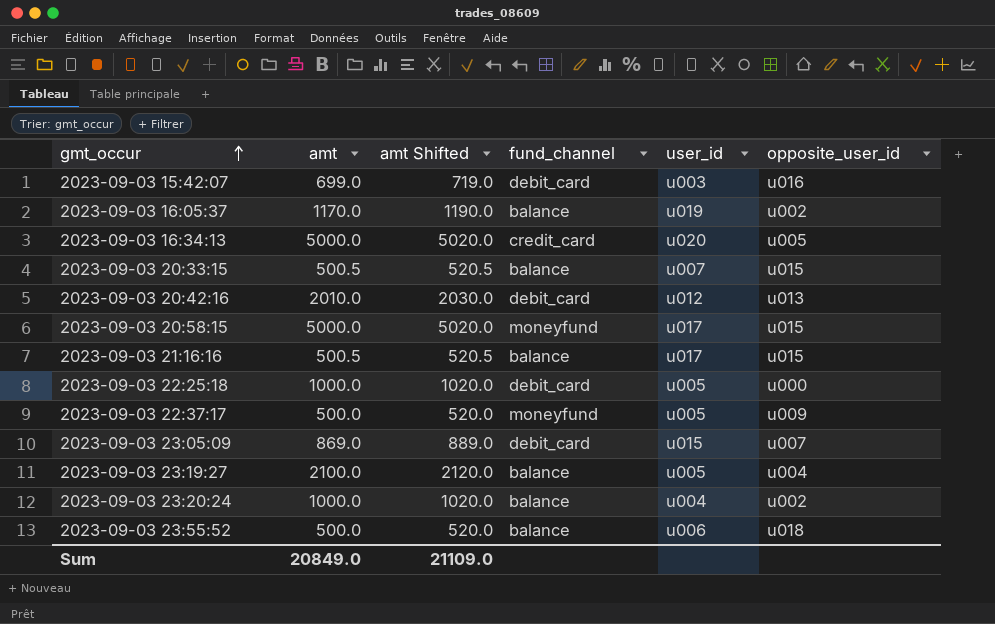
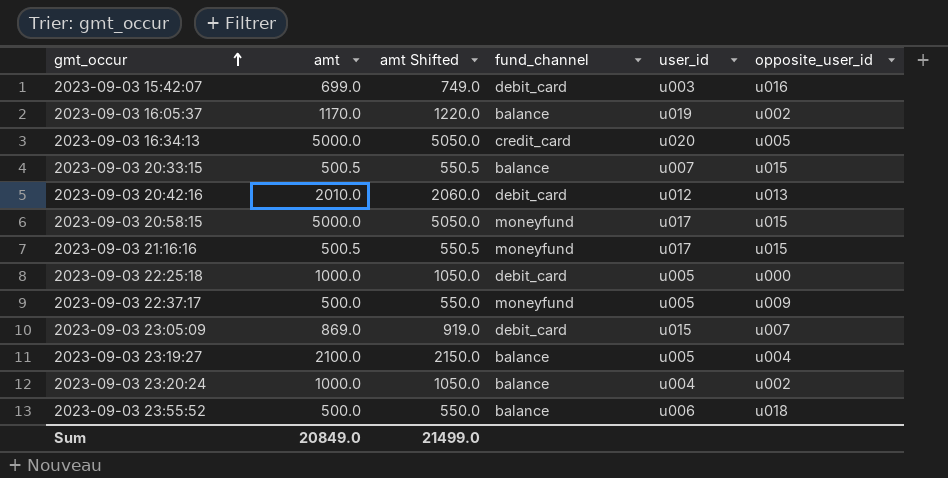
column amt Shifted | formula: [amt] + 20 -> [amt] + 50
2023-09-03 21:16:16 | fund_channel: balance -> moneyfund
Sum | amt Shifted: 21109.0 -> 21499.0

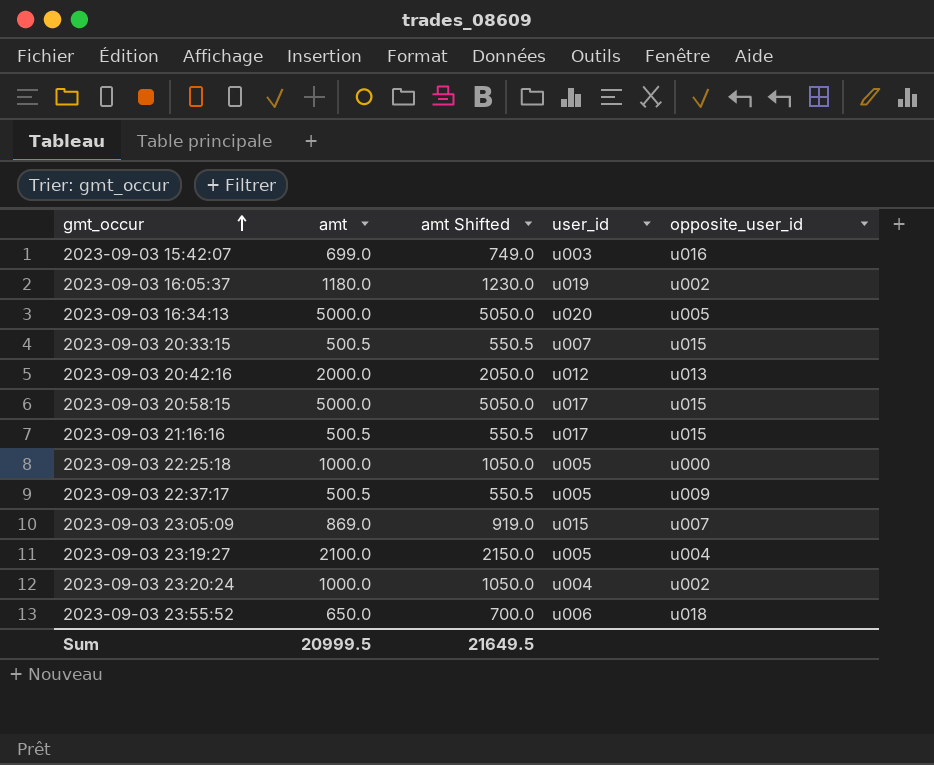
column fund_channel | position: 4 -> none
2023-09-03 16:05:37 | amt: 1170.0 -> 1180.0
2023-09-03 16:05:37 | amt Shifted: 1220.0 -> 1230.0
2023-09-03 20:42:16 | amt: 2010.0 -> 2000.0
2023-09-03 20:42:16 | amt Shifted: 2060.0 -> 2050.0
2023-09-03 22:37:17 | amt: 500.0 -> 500.5
2023-09-03 22:37:17 | amt Shifted: 550.0 -> 550.5
2023-09-03 23:55:52 | amt: 500.0 -> 650.0
2023-09-03 23:55:52 | amt Shifted: 550.0 -> 700.0
Sum | amt: 20849.0 -> 20999.5
Sum | amt Shifted: 21499.0 -> 21649.5

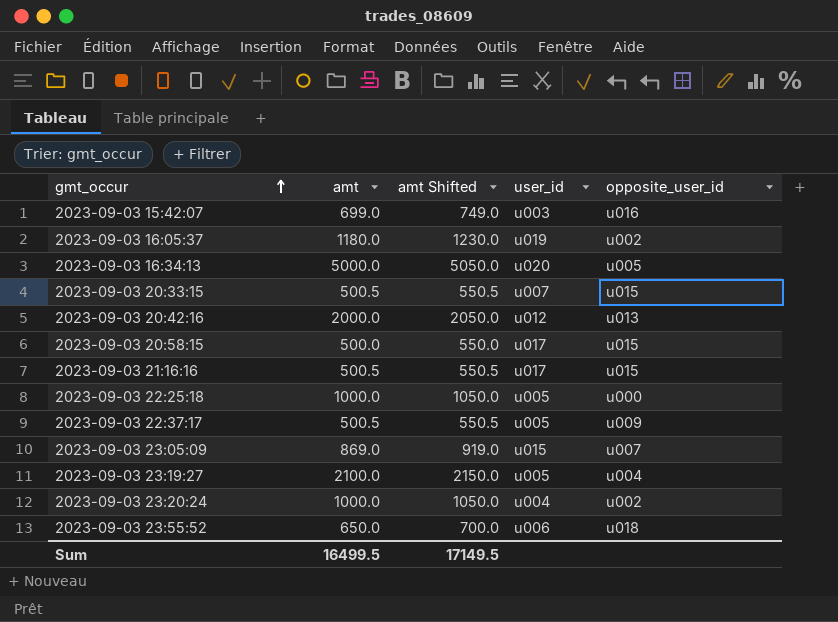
2023-09-03 20:58:15 | amt: 5000.0 -> 500.0
2023-09-03 20:58:15 | amt Shifted: 5050.0 -> 550.0
Sum | amt: 20999.5 -> 16499.5
Sum | amt Shifted: 21649.5 -> 17149.5

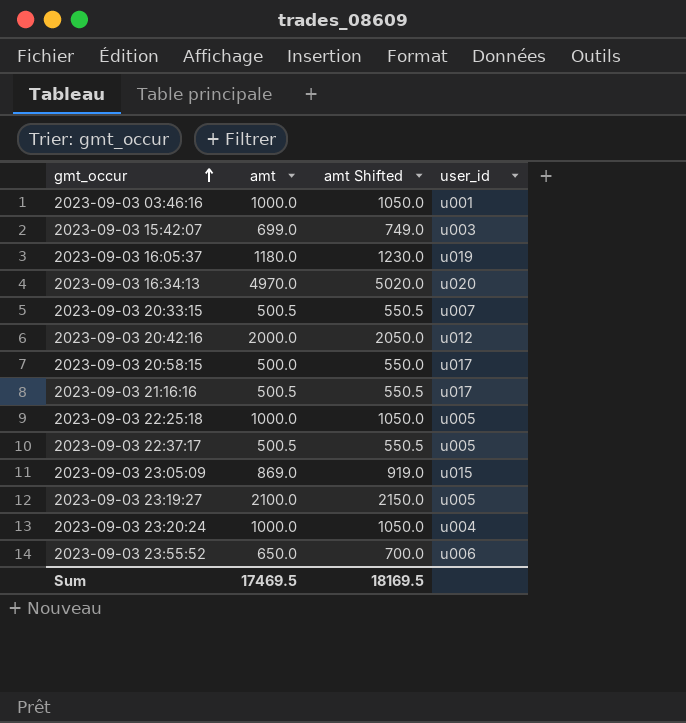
column opposite_user_id | position: 5 -> none
row 2023-09-03 03:46:16: none -> 1000.0 | 1050.0 | u001
2023-09-03 16:34:13 | amt: 5000.0 -> 4970.0
2023-09-03 16:34:13 | amt Shifted: 5050.0 -> 5020.0
Sum | amt: 16499.5 -> 17469.5
Sum | amt Shifted: 17149.5 -> 18169.5

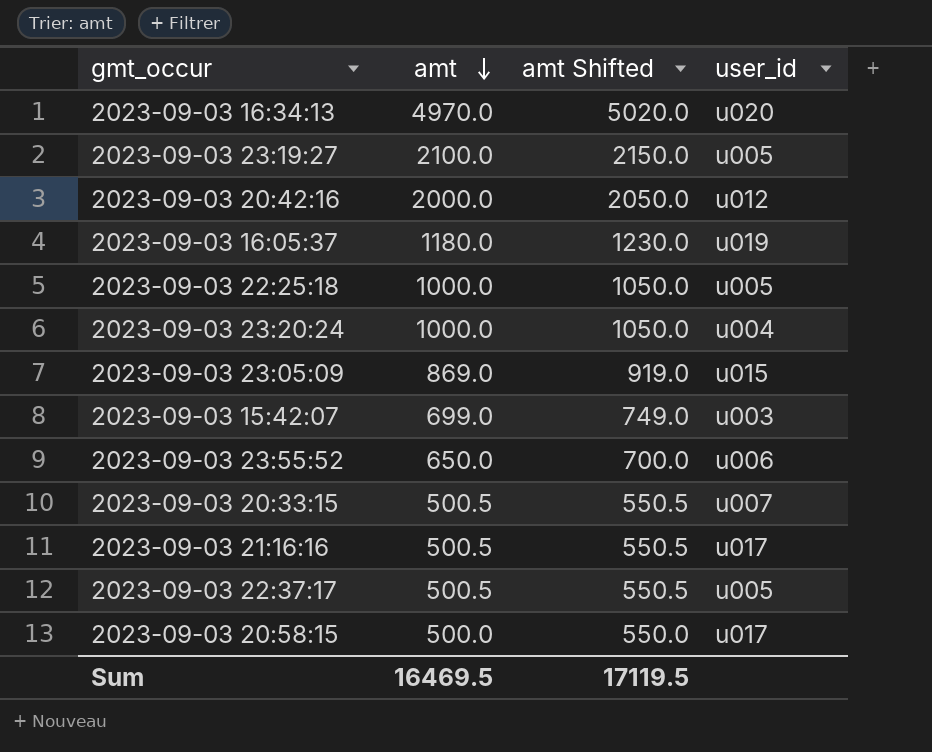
row order: gmt_occur ascending -> amt descending
row 2023-09-03 03:46:16: 1000.0 | 1050.0 | u001 -> none
Sum | amt: 17469.5 -> 16469.5
Sum | amt Shifted: 18169.5 -> 17119.5

